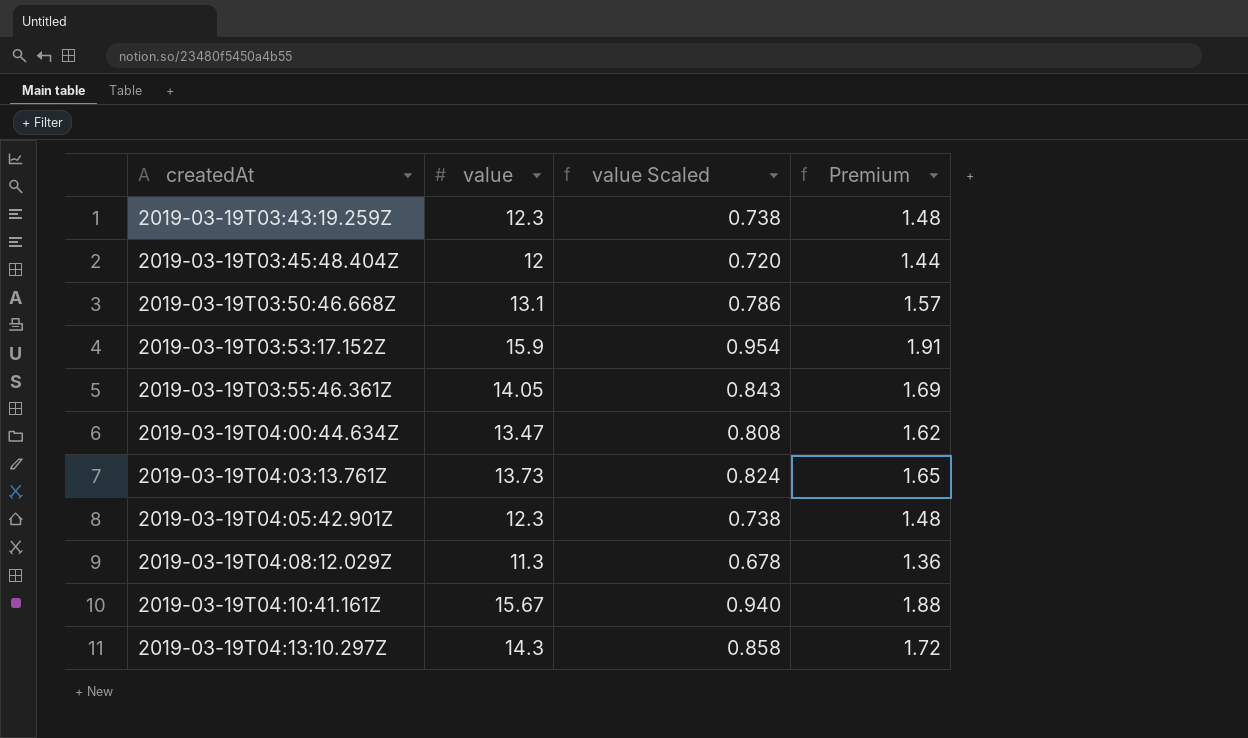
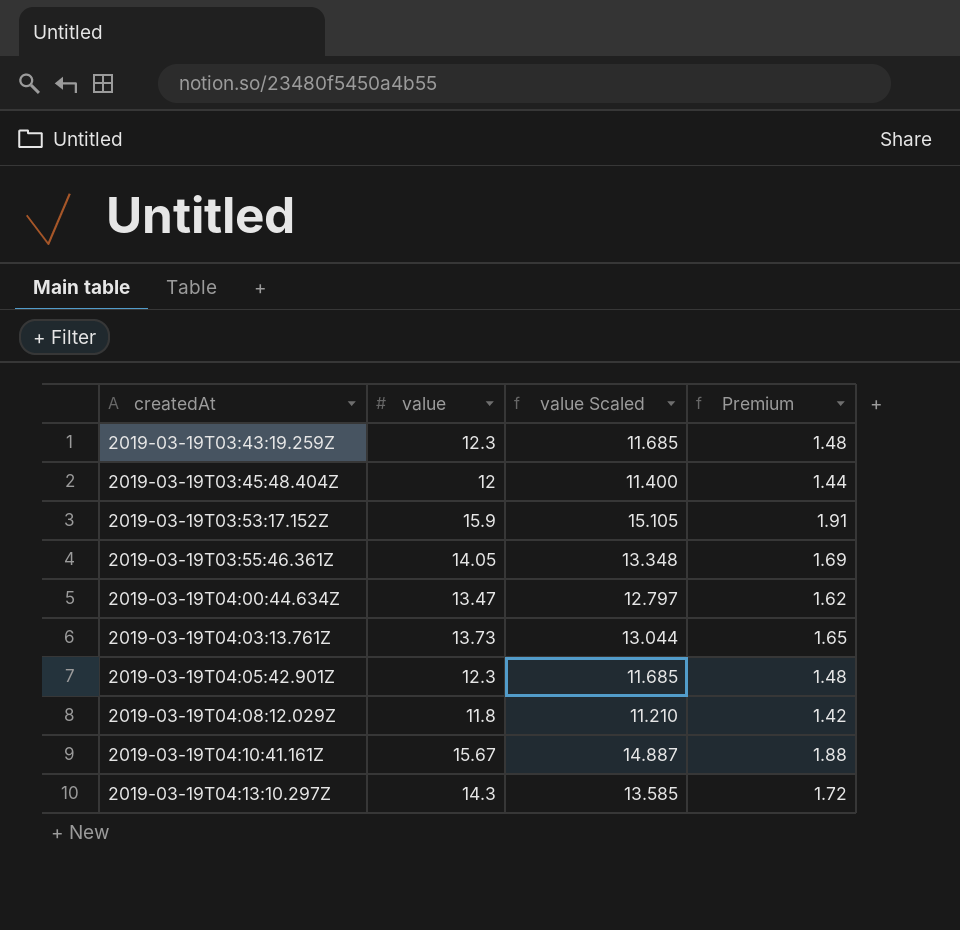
column value Scaled | formula: [value] * 0.06 -> [value] * 0.95
row 2019-03-19T03:50:46.668Z: 13.1 | 0.786 | 1.57 -> none
2019-03-19T04:08:12.029Z | value: 11.3 -> 11.8
2019-03-19T04:08:12.029Z | Premium: 1.36 -> 1.42

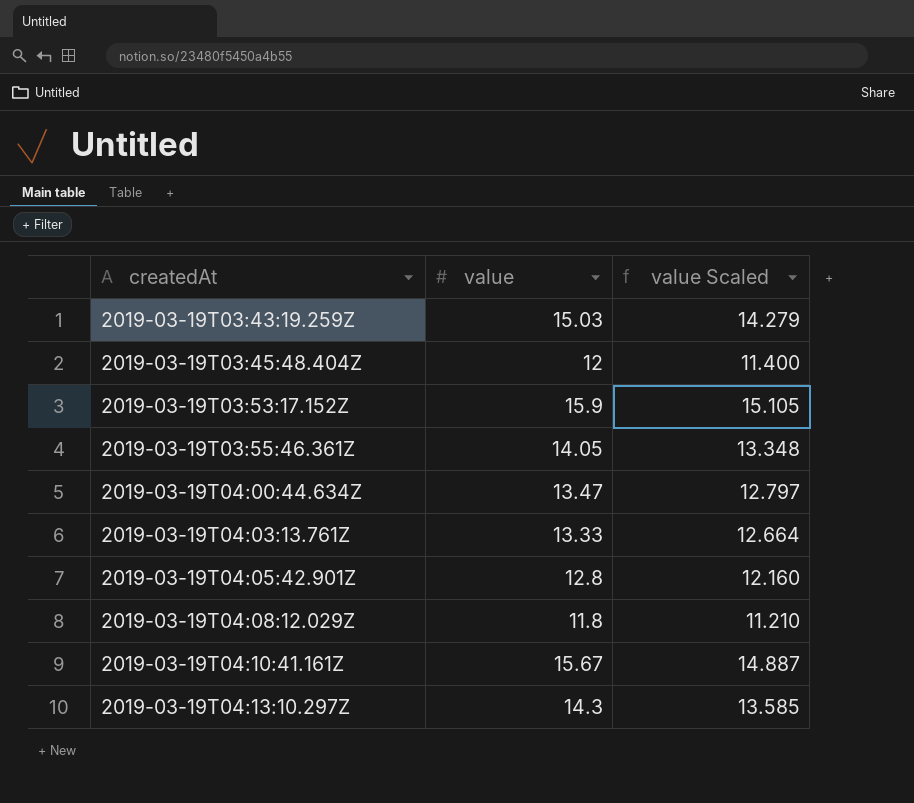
column Premium | formula: [value] * 0.12 -> none
2019-03-19T03:43:19.259Z | value: 12.3 -> 15.03
2019-03-19T03:43:19.259Z | value Scaled: 11.685 -> 14.279
2019-03-19T04:03:13.761Z | value: 13.73 -> 13.33
2019-03-19T04:03:13.761Z | value Scaled: 13.044 -> 12.664
2019-03-19T04:05:42.901Z | value: 12.3 -> 12.8
2019-03-19T04:05:42.901Z | value Scaled: 11.685 -> 12.160

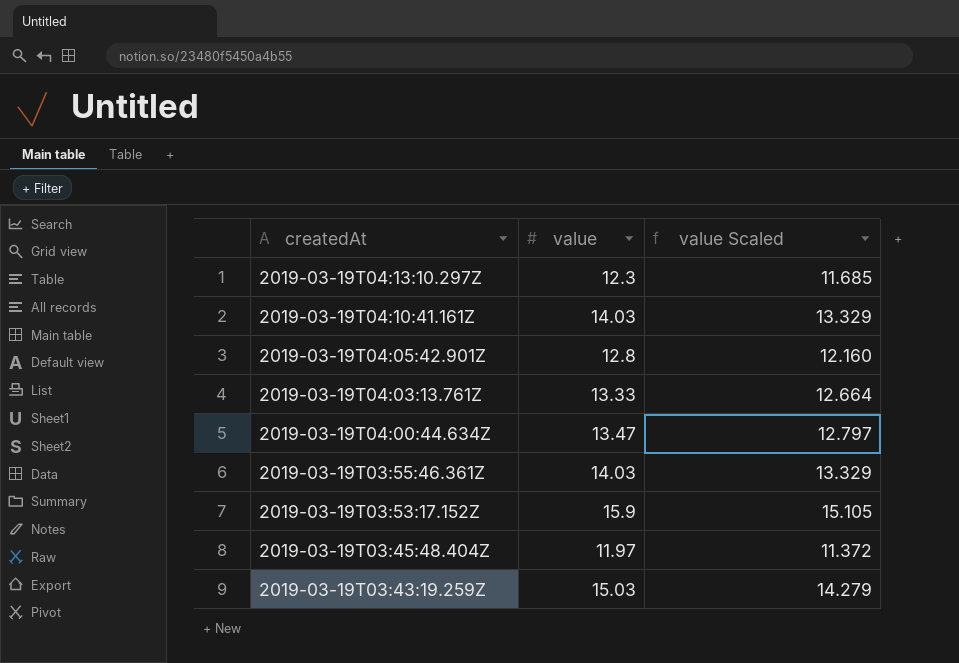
row order: createdAt ascending -> createdAt descending
row 2019-03-19T04:08:12.029Z: 11.8 | 11.210 -> none
2019-03-19T04:13:10.297Z | value: 14.3 -> 12.3
2019-03-19T04:13:10.297Z | value Scaled: 13.585 -> 11.685
2019-03-19T04:10:41.161Z | value: 15.67 -> 14.03
2019-03-19T04:10:41.161Z | value Scaled: 14.887 -> 13.329
2019-03-19T03:55:46.361Z | value: 14.05 -> 14.03
2019-03-19T03:55:46.361Z | value Scaled: 13.348 -> 13.329
2019-03-19T03:45:48.404Z | value: 12 -> 11.97
2019-03-19T03:45:48.404Z | value Scaled: 11.400 -> 11.372

